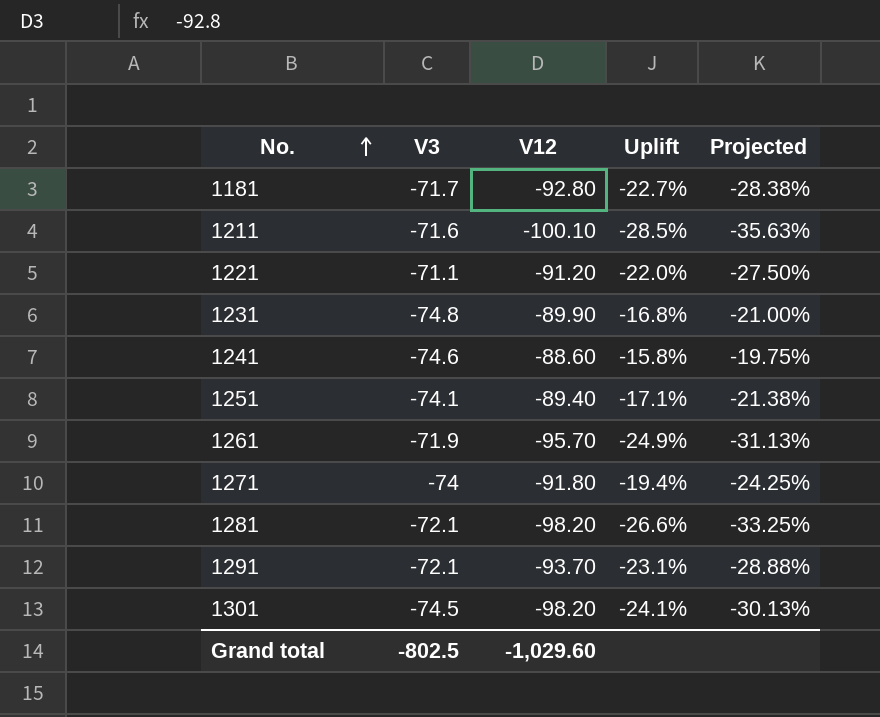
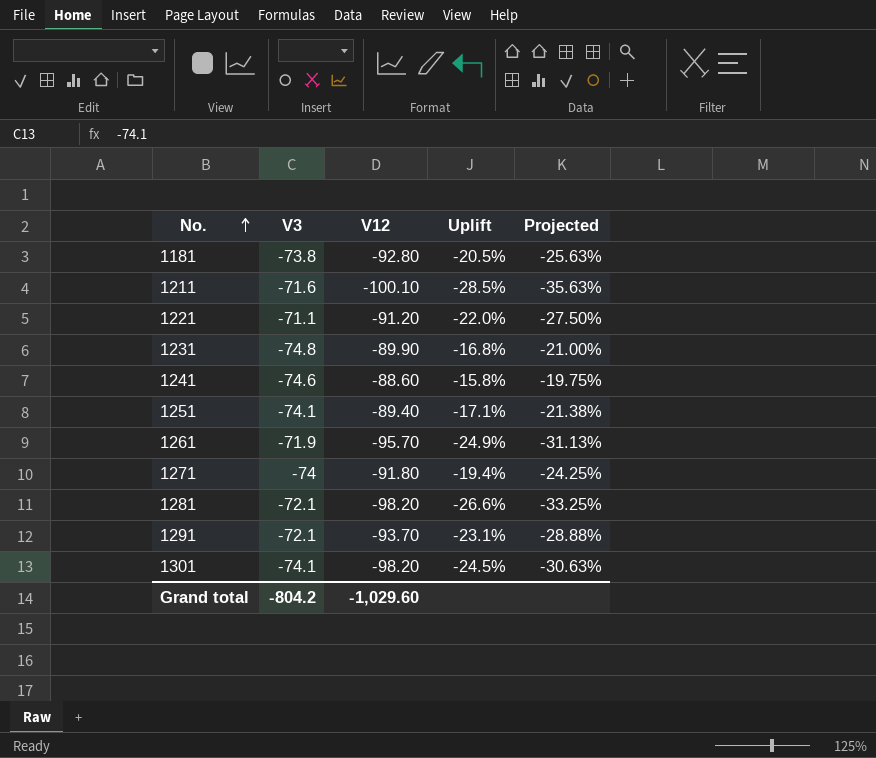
1181 | V3: -71.7 -> -73.8
1181 | Uplift: -22.7% -> -20.5%
1181 | Projected: -28.38% -> -25.63%
1301 | V3: -74.5 -> -74.1
1301 | Uplift: -24.1% -> -24.5%
1301 | Projected: -30.13% -> -30.63%
Grand total | V3: -802.5 -> -804.2

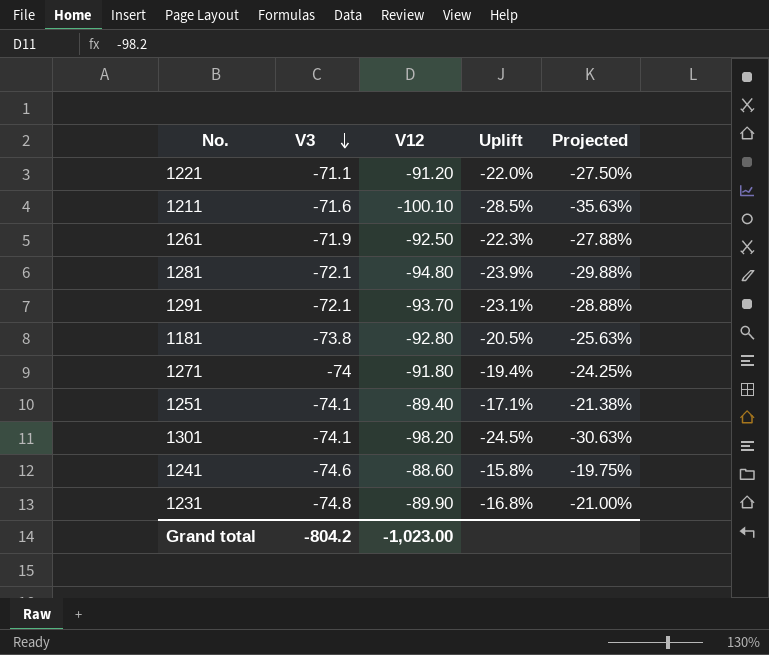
row order: No. ascending -> V3 descending
1261 | V12: -95.70 -> -92.50
1261 | Uplift: -24.9% -> -22.3%
1261 | Projected: -31.13% -> -27.88%
1281 | V12: -98.20 -> -94.80
1281 | Uplift: -26.6% -> -23.9%
1281 | Projected: -33.25% -> -29.88%
Grand total | V12: -1,029.60 -> -1,023.00

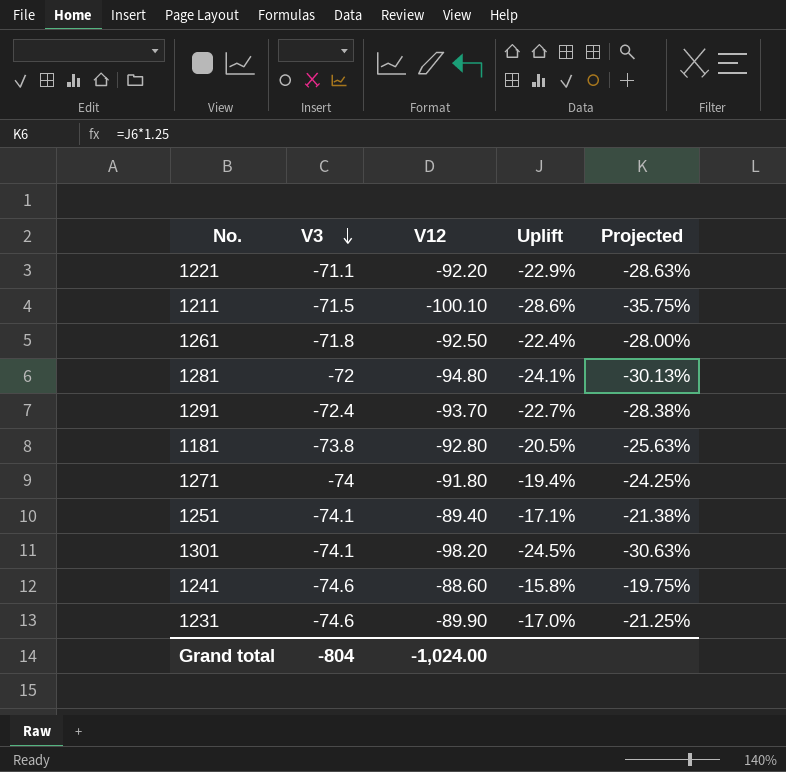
1221 | V12: -91.20 -> -92.20
1221 | Uplift: -22.0% -> -22.9%
1221 | Projected: -27.50% -> -28.63%
1211 | V3: -71.6 -> -71.5
1211 | Uplift: -28.5% -> -28.6%
1211 | Projected: -35.63% -> -35.75%
1261 | V3: -71.9 -> -71.8
1261 | Uplift: -22.3% -> -22.4%
1261 | Projected: -27.88% -> -28.00%
1281 | V3: -72.1 -> -72
1281 | Uplift: -23.9% -> -24.1%
1281 | Projected: -29.88% -> -30.13%
1291 | V3: -72.1 -> -72.4
1291 | Uplift: -23.1% -> -22.7%
1291 | Projected: -28.88% -> -28.38%
1231 | V3: -74.8 -> -74.6
1231 | Uplift: -16.8% -> -17.0%
1231 | Projected: -21.00% -> -21.25%
Grand total | V3: -804.2 -> -804
Grand total | V12: -1,023.00 -> -1,024.00

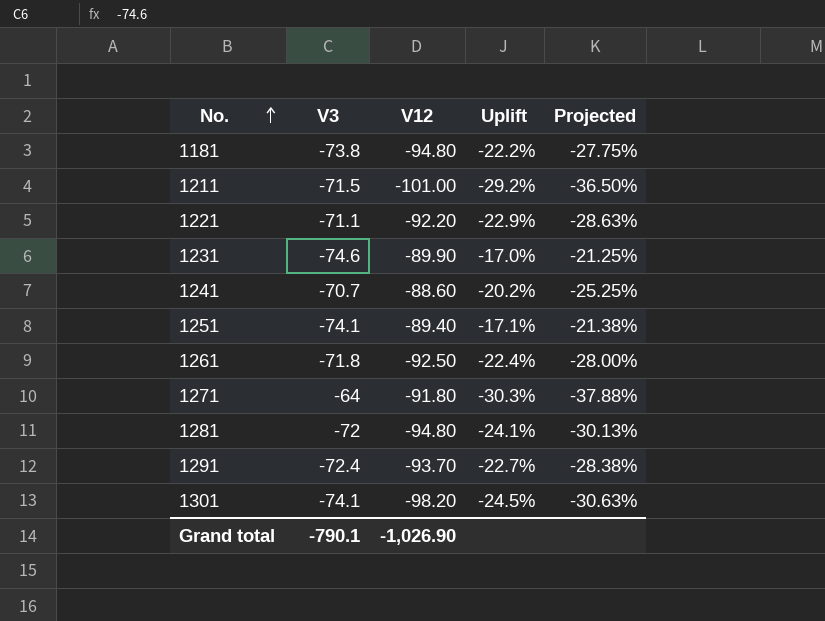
row order: V3 descending -> No. ascending
1181 | V12: -92.80 -> -94.80
1181 | Uplift: -20.5% -> -22.2%
1181 | Projected: -25.63% -> -27.75%
1211 | V12: -100.10 -> -101.00
1211 | Uplift: -28.6% -> -29.2%
1211 | Projected: -35.75% -> -36.50%
1241 | V3: -74.6 -> -70.7
1241 | Uplift: -15.8% -> -20.2%
1241 | Projected: -19.75% -> -25.25%
1271 | V3: -74 -> -64
1271 | Uplift: -19.4% -> -30.3%
1271 | Projected: -24.25% -> -37.88%
Grand total | V3: -804 -> -790.1
Grand total | V12: -1,024.00 -> -1,026.90

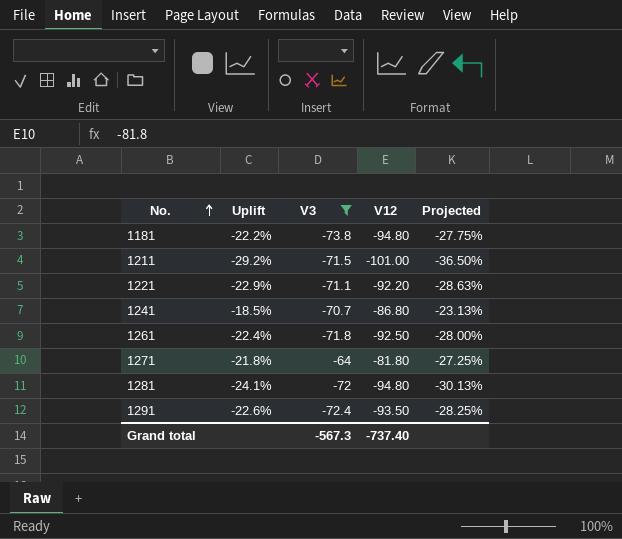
filter: none -> V3 >= -73.8
column Uplift | position: 4 -> 2
1241 | Uplift: -20.2% -> -18.5%
1241 | V12: -88.60 -> -86.80
1241 | Projected: -25.25% -> -23.13%
1271 | Uplift: -30.3% -> -21.8%
1271 | V12: -91.80 -> -81.80
1271 | Projected: -37.88% -> -27.25%
1291 | Uplift: -22.7% -> -22.6%
1291 | V12: -93.70 -> -93.50
1291 | Projected: -28.38% -> -28.25%
Grand total | V3: -790.1 -> -567.3
Grand total | V12: -1,026.90 -> -737.40

